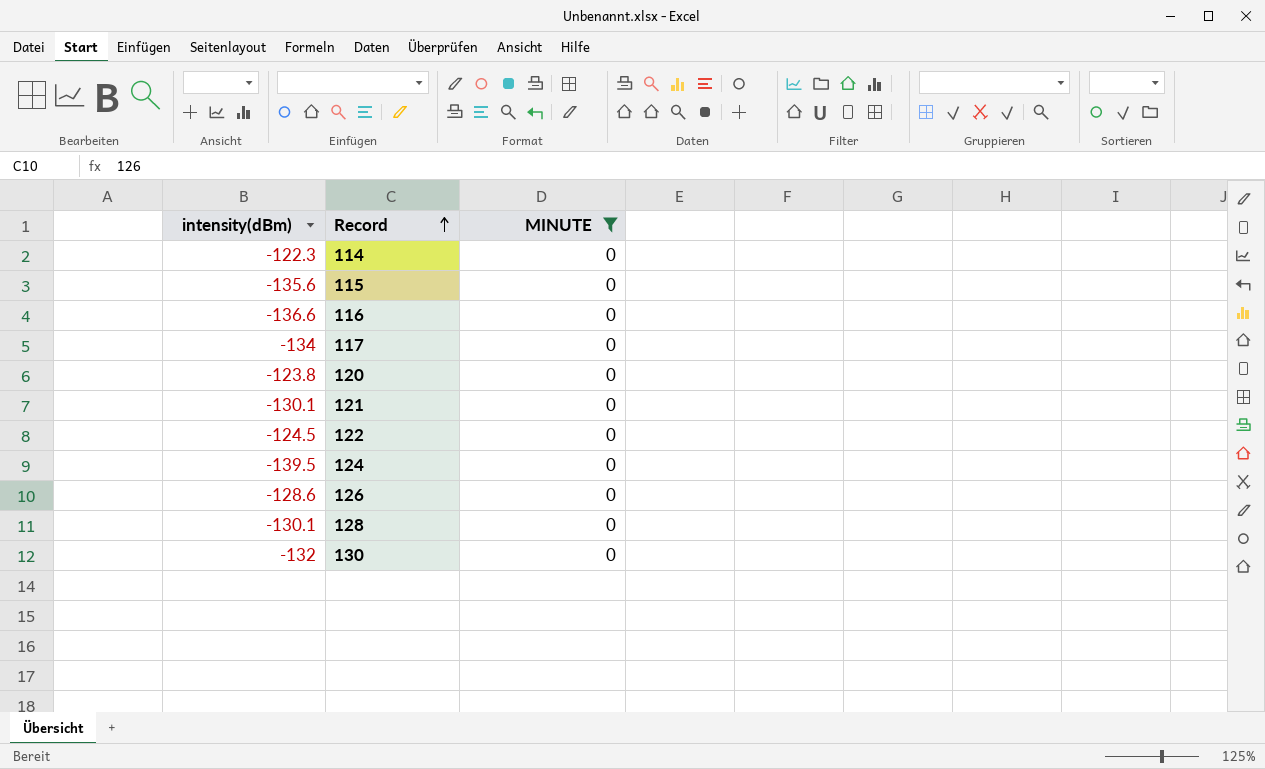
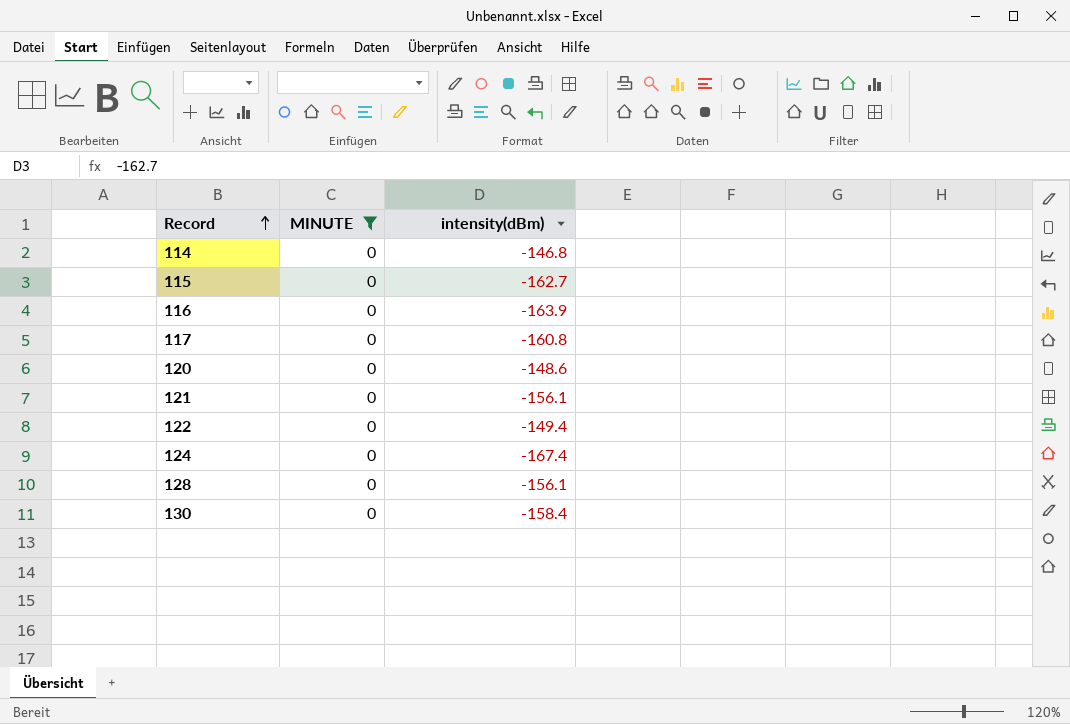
column intensity(dBm) | position: 1 -> 3
row 126: -128.6 | 0 -> none
114 | intensity(dBm): -122.3 -> -146.8
115 | intensity(dBm): -135.6 -> -162.7
116 | intensity(dBm): -136.6 -> -163.9
117 | intensity(dBm): -134 -> -160.8
120 | intensity(dBm): -123.8 -> -148.6
121 | intensity(dBm): -130.1 -> -156.1
122 | intensity(dBm): -124.5 -> -149.4
124 | intensity(dBm): -139.5 -> -167.4
128 | intensity(dBm): -130.1 -> -156.1
130 | intensity(dBm): -132 -> -158.4

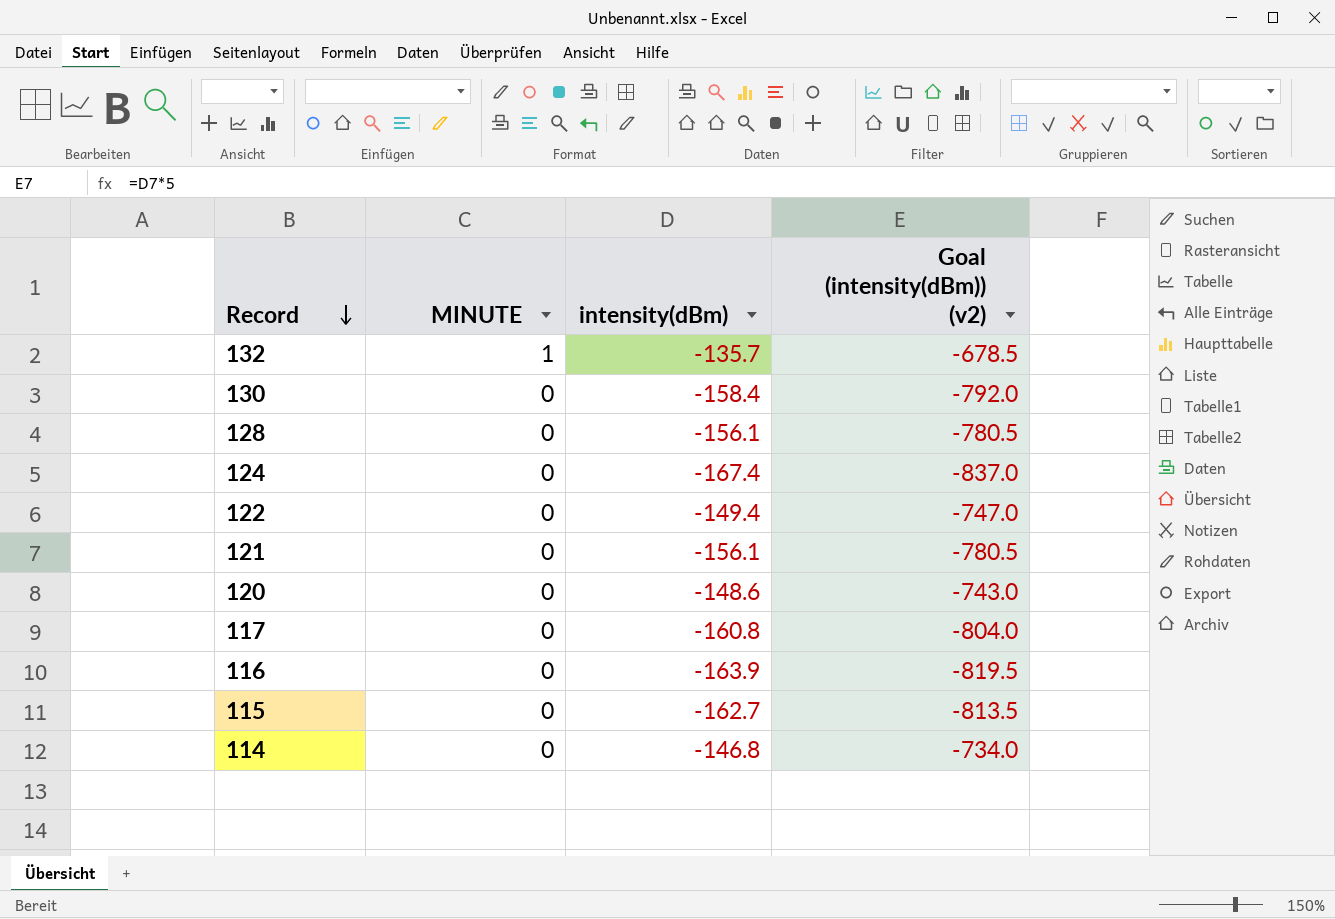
filter: MINUTE = 0 -> none
row order: Record ascending -> Record descending
column Goal (intensity(dBm)) (v2) | formula: none -> [intensity(dBm)] * 5

